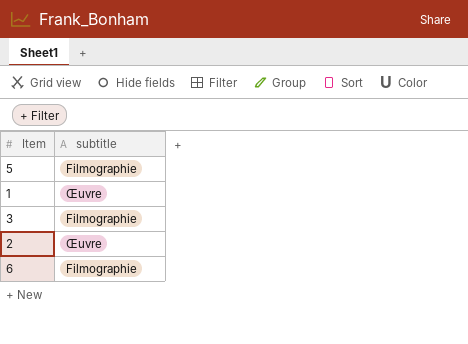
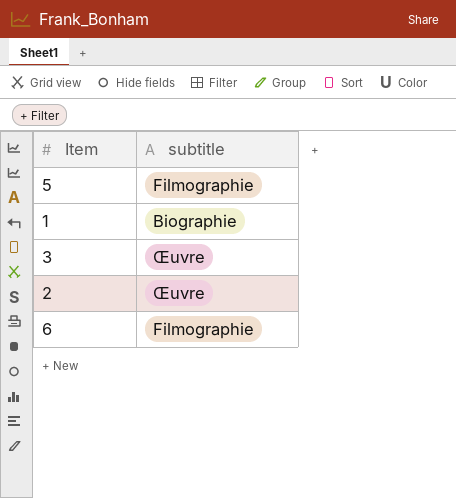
1 | subtitle: Œuvre -> Biographie
3 | subtitle: Filmographie -> Œuvre

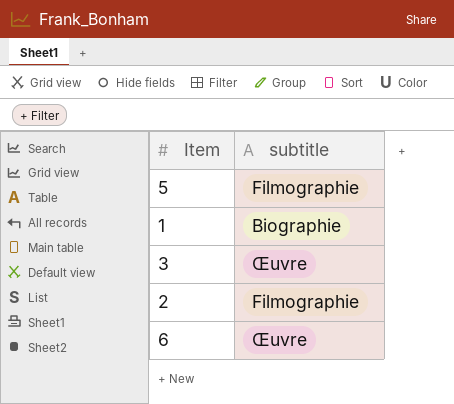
2 | subtitle: Œuvre -> Filmographie
6 | subtitle: Filmographie -> Œuvre

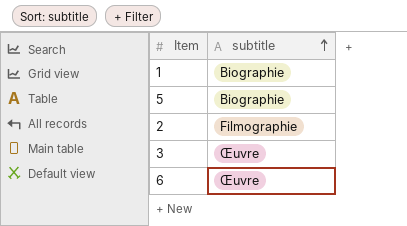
row order: none -> subtitle ascending
5 | subtitle: Filmographie -> Biographie

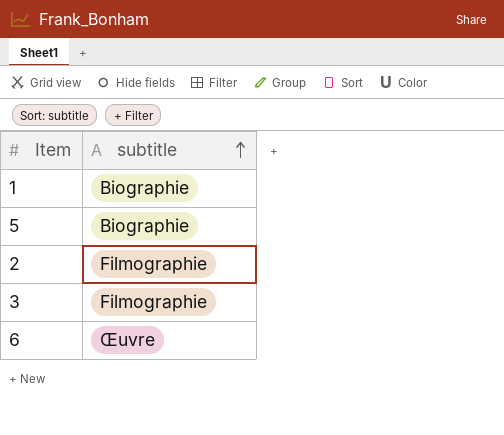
3 | subtitle: Œuvre -> Filmographie

